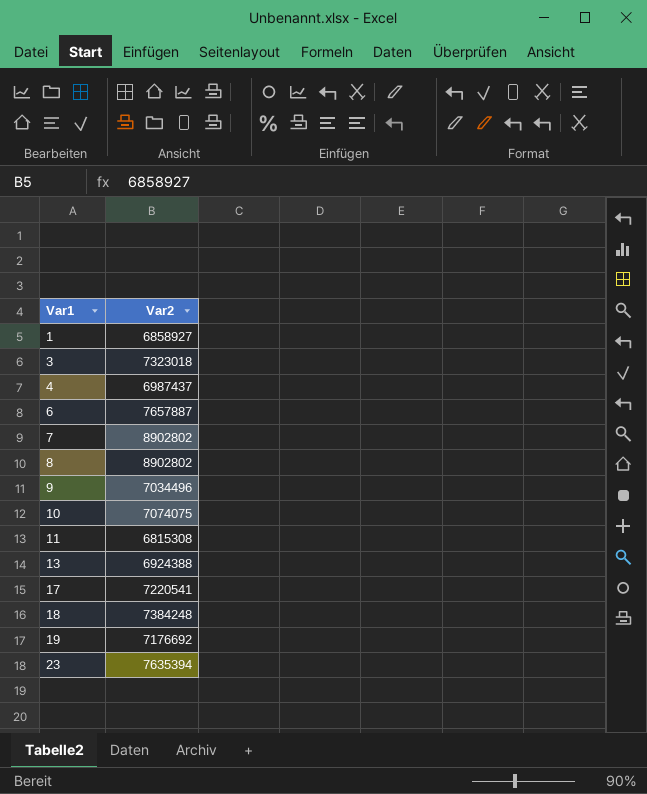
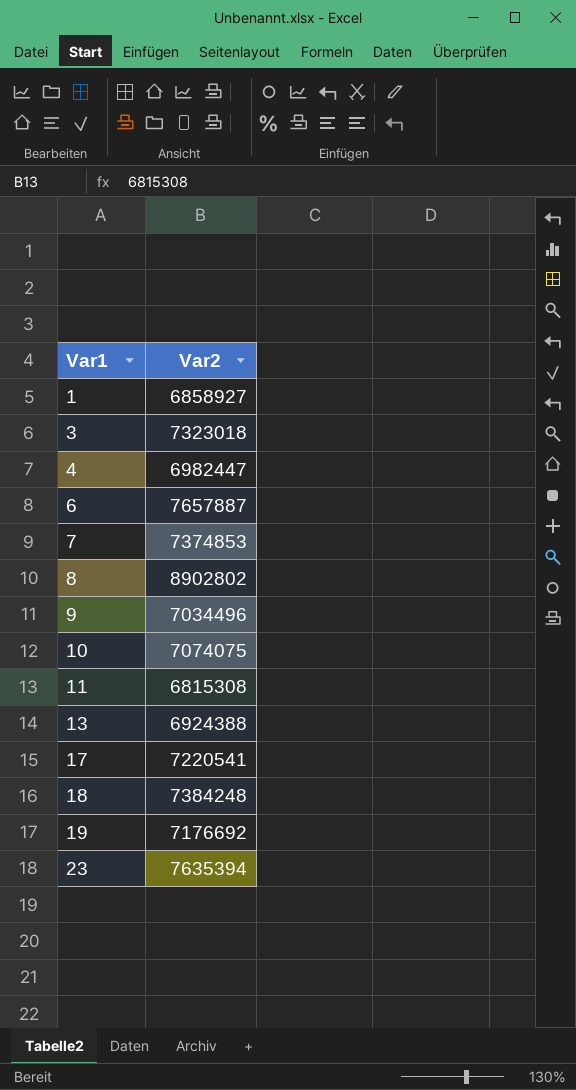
4 | Var2: 6987437 -> 6982447
7 | Var2: 8902802 -> 7374853

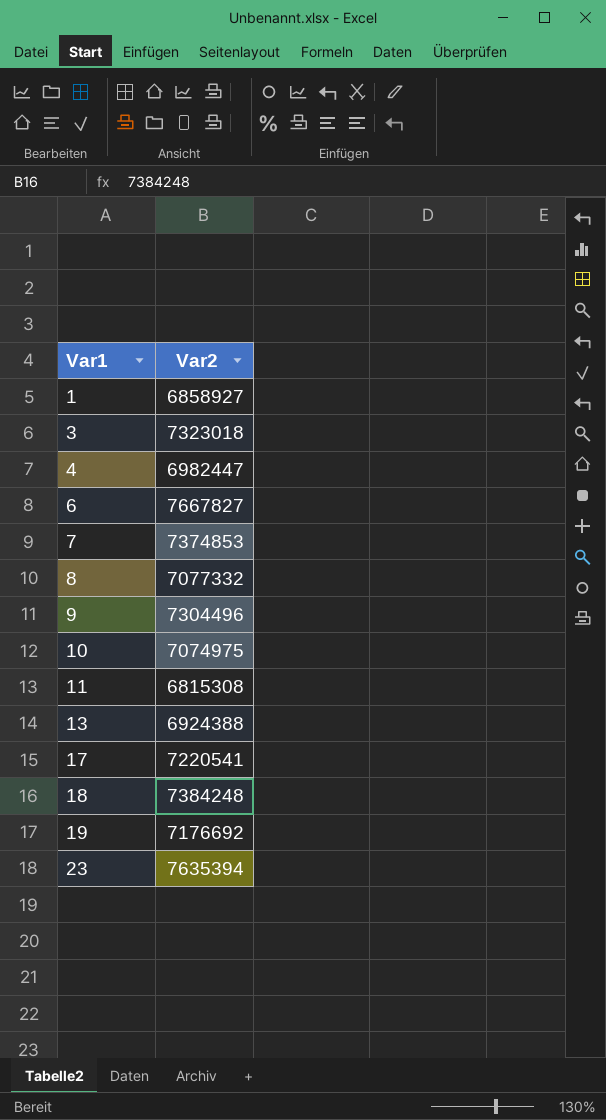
6 | Var2: 7657887 -> 7667827
8 | Var2: 8902802 -> 7077332
9 | Var2: 7034496 -> 7304496
10 | Var2: 7074075 -> 7074975

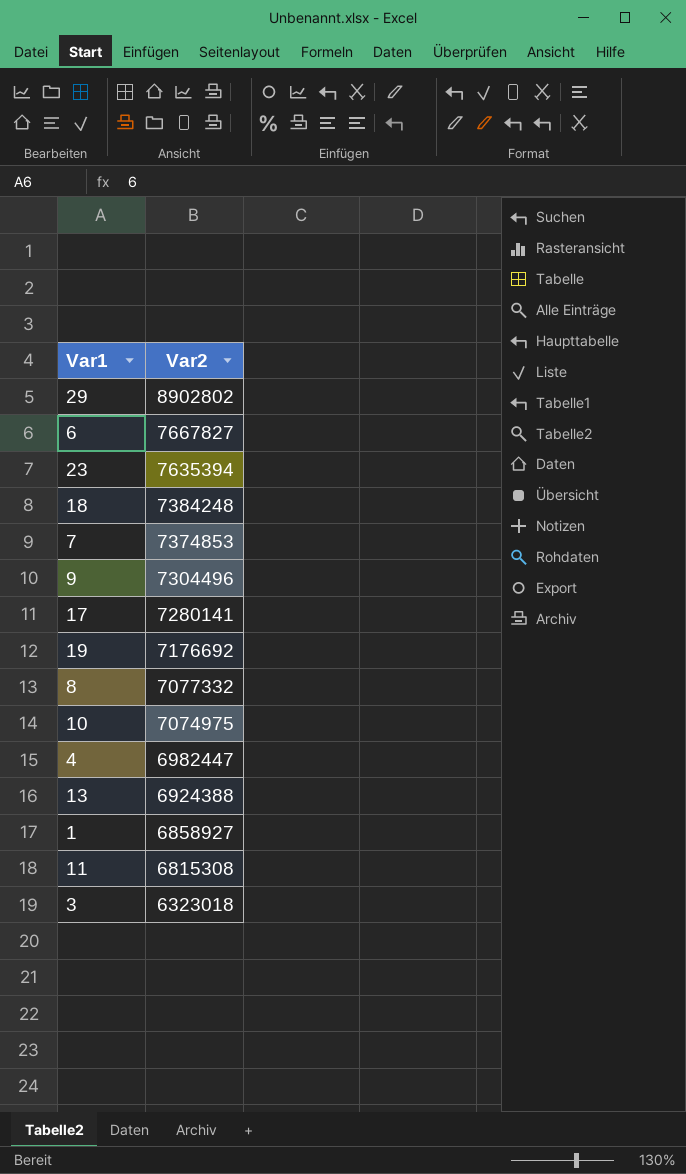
row order: Var1 ascending -> Var2 descending
row 29: none -> 8902802
17 | Var2: 7220541 -> 7280141
3 | Var2: 7323018 -> 6323018

